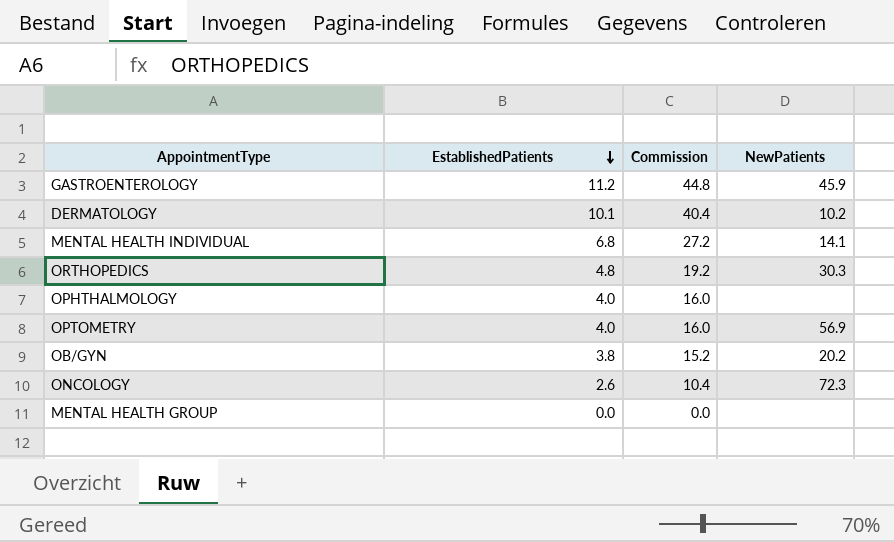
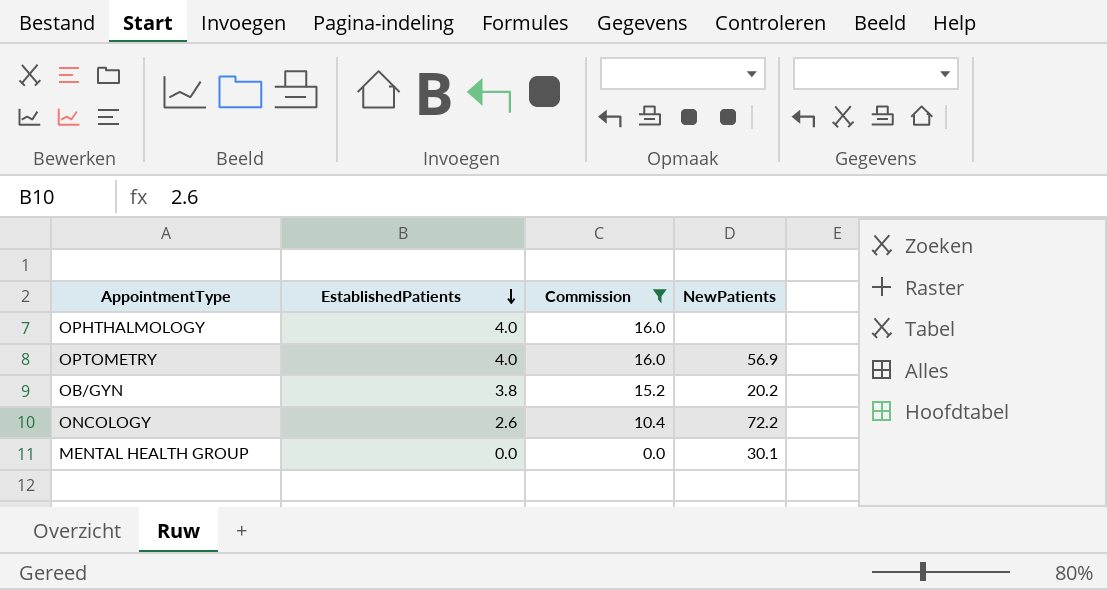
filter: none -> Commission <= 16.0
ONCOLOGY | NewPatients: 72.3 -> 72.2
MENTAL HEALTH GROUP | NewPatients: none -> 30.1

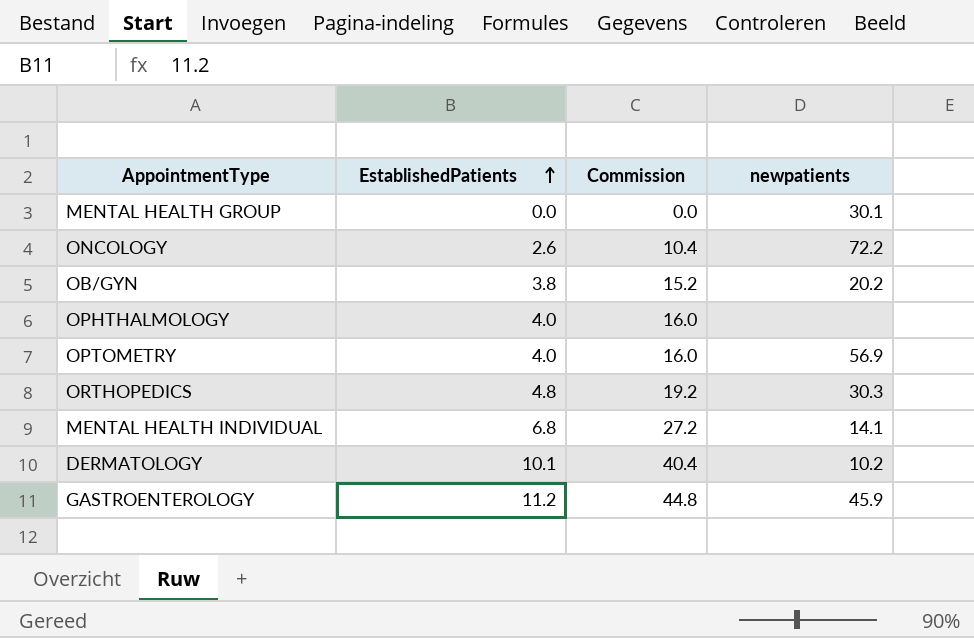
filter: Commission <= 16.0 -> none
row order: EstablishedPatients descending -> EstablishedPatients ascending
column name: NewPatients -> newpatients

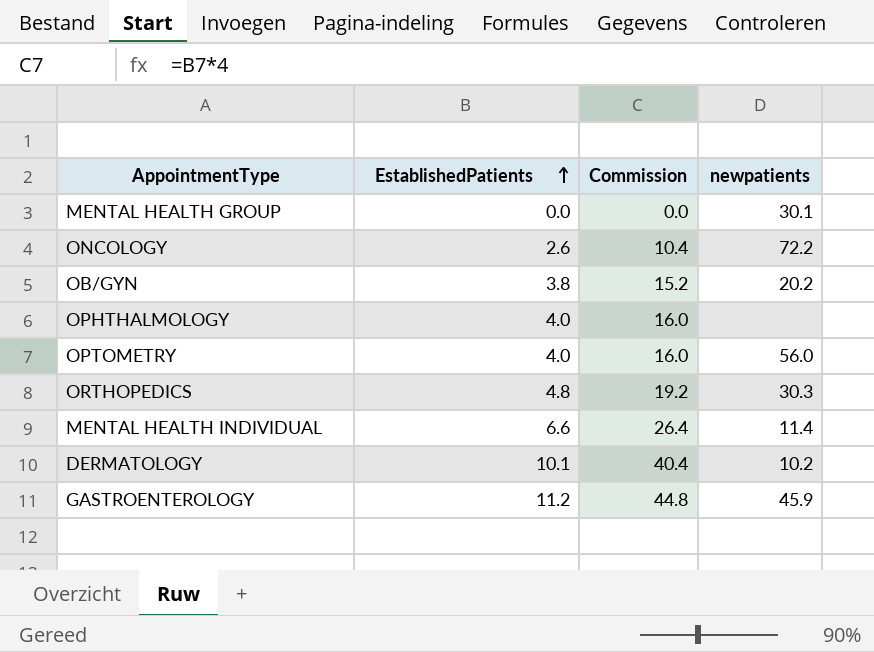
OPTOMETRY | newpatients: 56.9 -> 56.0
MENTAL HEALTH INDIVIDUAL | EstablishedPatients: 6.8 -> 6.6
MENTAL HEALTH INDIVIDUAL | Commission: 27.2 -> 26.4
MENTAL HEALTH INDIVIDUAL | newpatients: 14.1 -> 11.4

